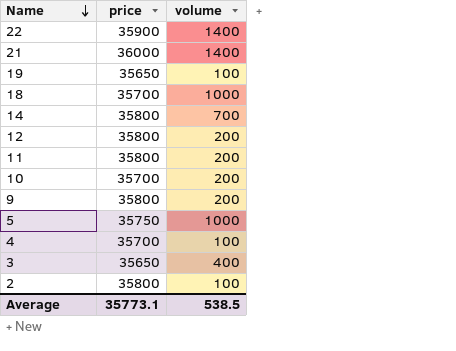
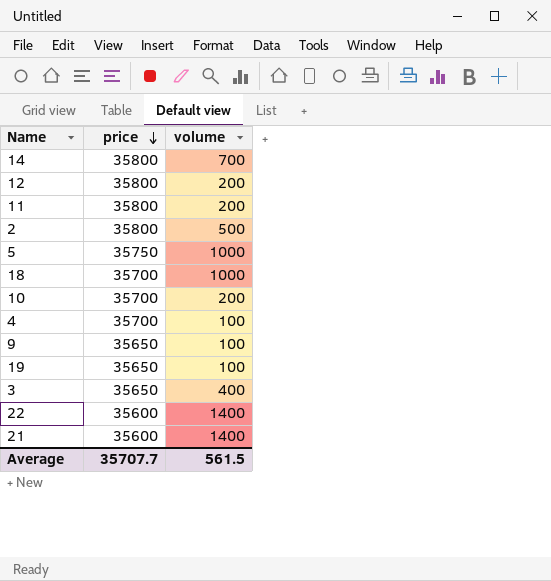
row order: Name descending -> price descending
2 | volume: 100 -> 500
9 | price: 35800 -> 35650
9 | volume: 200 -> 100
22 | price: 35900 -> 35600
21 | price: 36000 -> 35600
Average | price: 35773.1 -> 35707.7
Average | volume: 538.5 -> 561.5

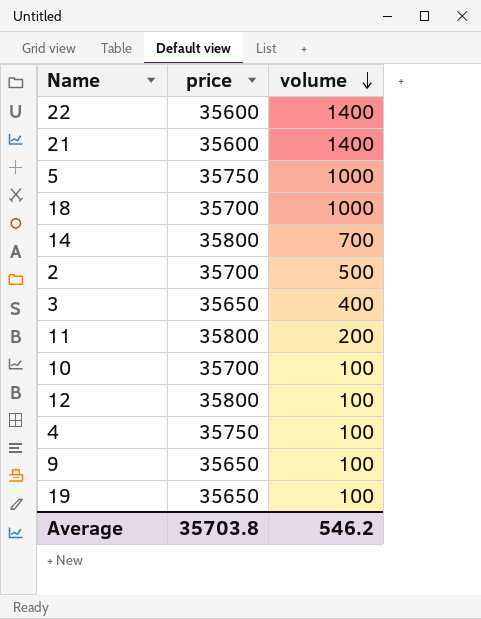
row order: price descending -> volume descending
2 | price: 35800 -> 35700
10 | volume: 200 -> 100
12 | volume: 200 -> 100
4 | price: 35700 -> 35750
Average | price: 35707.7 -> 35703.8
Average | volume: 561.5 -> 546.2

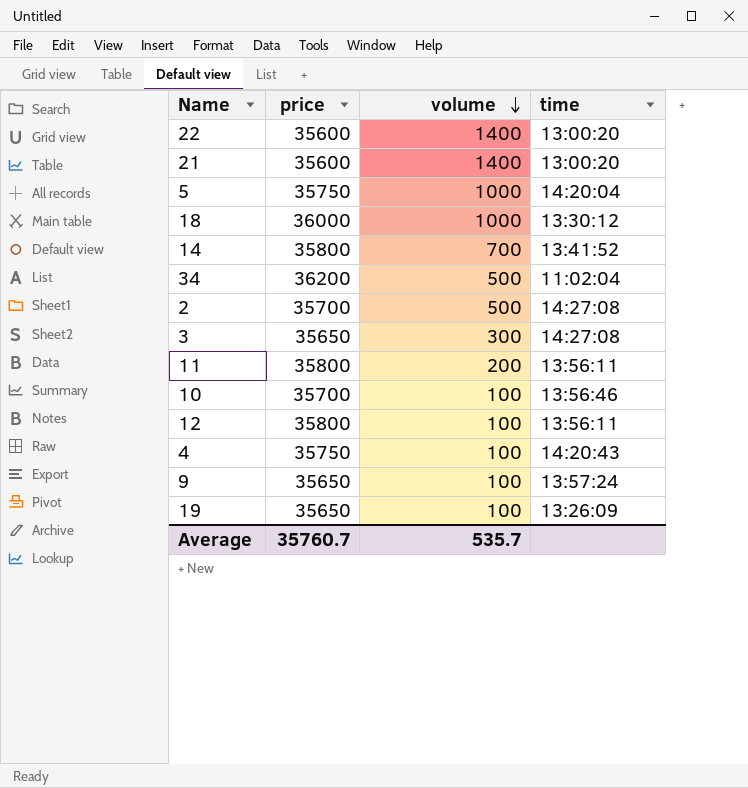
column time | position: none -> 4
18 | price: 35700 -> 36000
row 34: none -> 36200 | 500 | 11:02:04
3 | volume: 400 -> 300
Average | price: 35703.8 -> 35760.7
Average | volume: 546.2 -> 535.7

